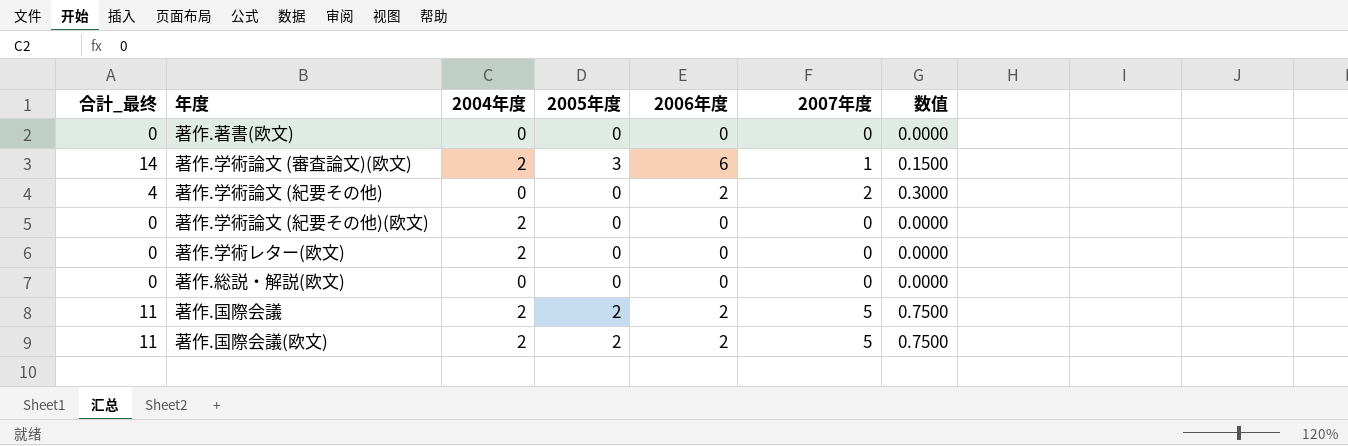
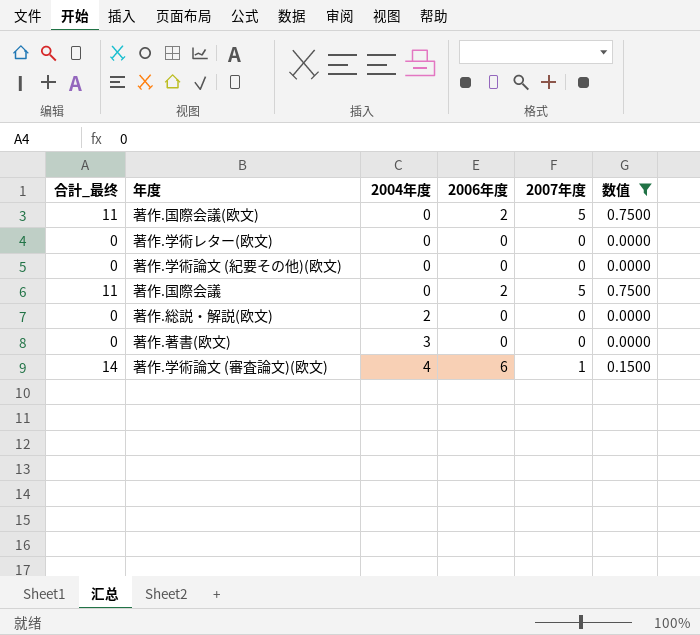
filter: none -> 数值 != 0.3000
row order: none -> 2004年度 ascending
column 2005年度 | position: 4 -> none
著作.国際会議(欧文) | 2004年度: 2 -> 0
著作.学術レター(欧文) | 2004年度: 2 -> 0
著作.学術論文 (紀要その他)(欧文) | 2004年度: 2 -> 0
著作.国際会議 | 2004年度: 2 -> 0
著作.総説・解説(欧文) | 2004年度: 0 -> 2
著作.著書(欧文) | 2004年度: 0 -> 3
著作.学術論文 (審査論文)(欧文) | 2004年度: 2 -> 4

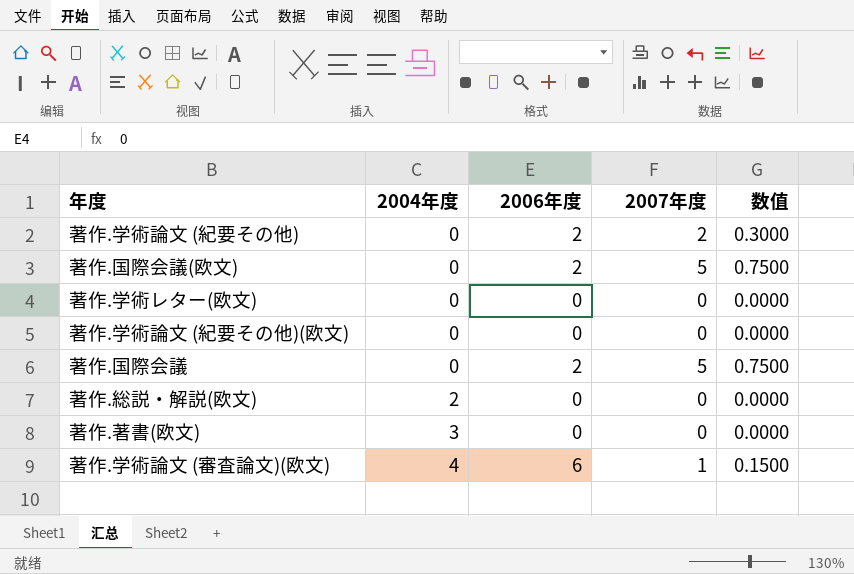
filter: 数值 != 0.3000 -> none
column 合計_最终 | position: 1 -> none

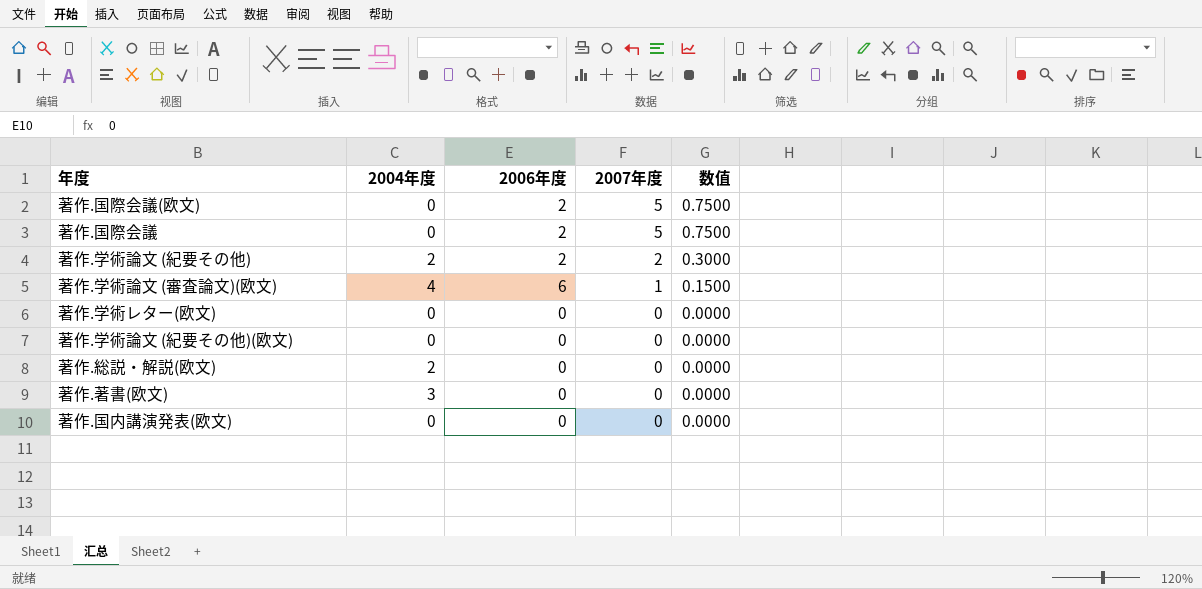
row order: 2004年度 ascending -> 2007年度 descending
著作.学術論文 (紀要その他) | 2004年度: 0 -> 2
row 著作.国内講演発表(欧文): none -> 0 | 0 | 0 | 0.0000

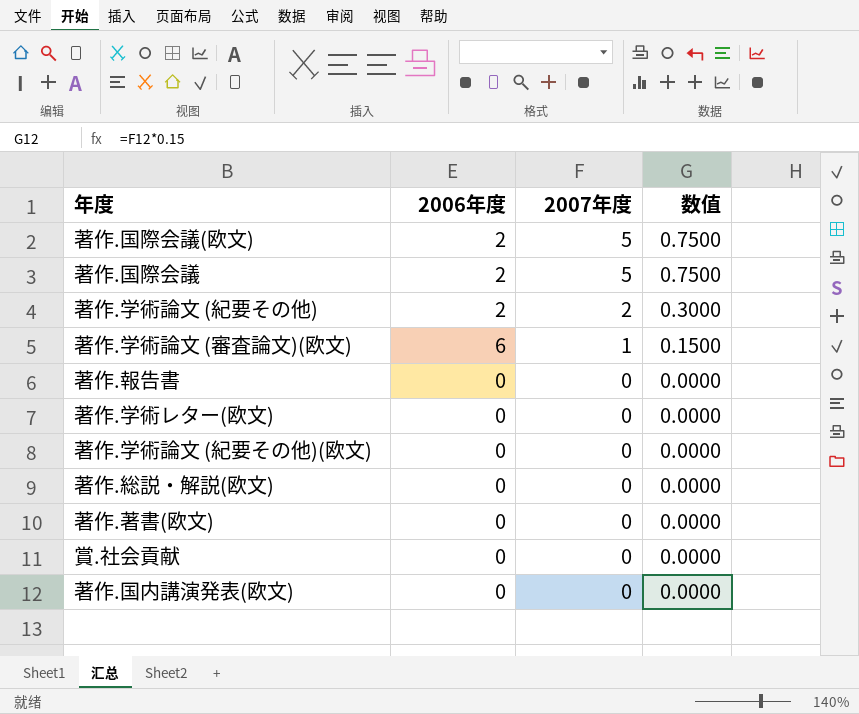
column 2004年度 | position: 2 -> none
row 著作.報告書: none -> 0 | 0 | 0.0000
row 賞.社会貢献: none -> 0 | 0 | 0.0000

